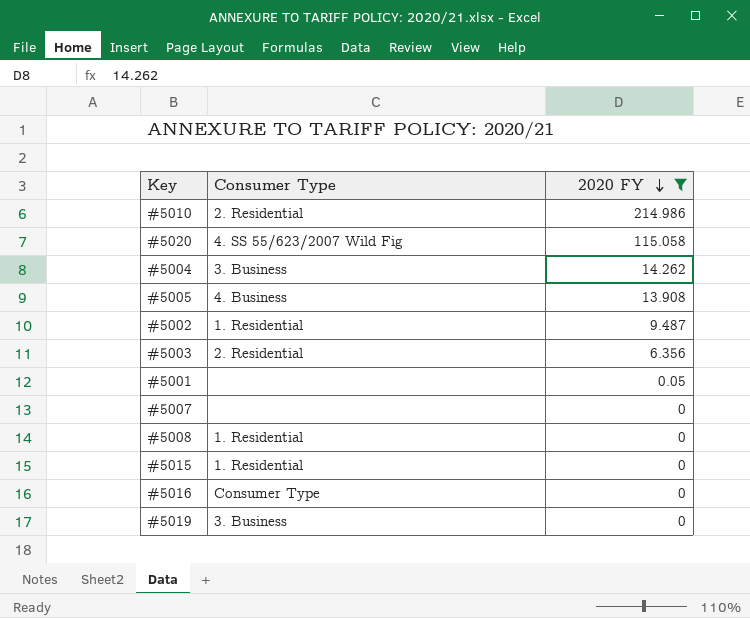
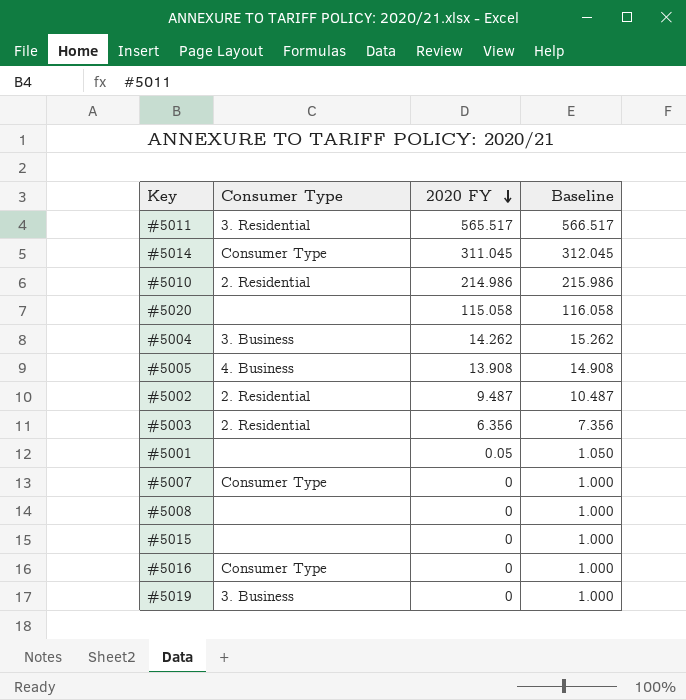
filter: 2020 FY <= 214.986 -> none
column Baseline | formula: none -> [2020 FY] + 1
#5020 | Consumer Type: 4. SS 55/623/2007 Wild Fig -> none
#5002 | Consumer Type: 1. Residential -> 2. Residential
#5007 | Consumer Type: none -> Consumer Type
#5008 | Consumer Type: 1. Residential -> none
#5015 | Consumer Type: 1. Residential -> none

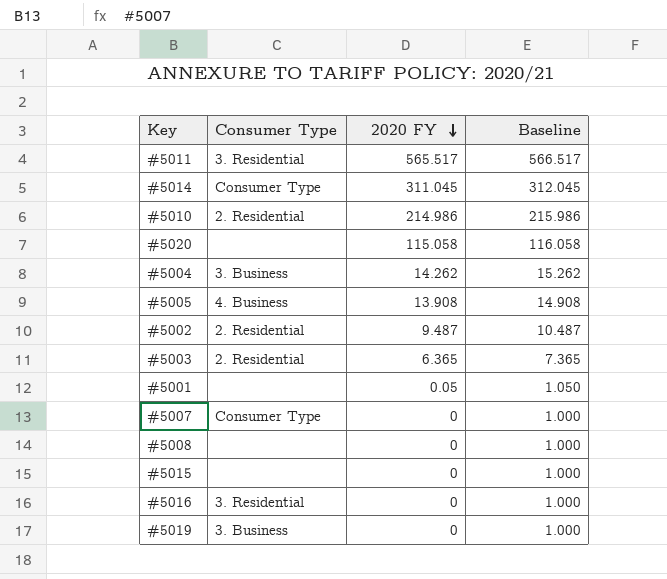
#5003 | 2020 FY: 6.356 -> 6.365
#5003 | Baseline: 7.356 -> 7.365
#5016 | Consumer Type: Consumer Type -> 3. Residential

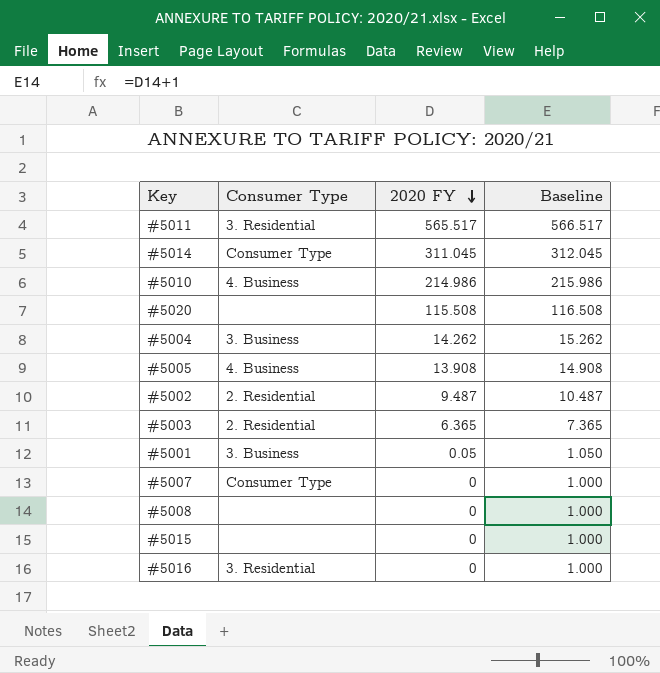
row #5019: 3. Business | 0 | 1.000 -> none
#5010 | Consumer Type: 2. Residential -> 4. Business
#5020 | 2020 FY: 115.058 -> 115.508
#5020 | Baseline: 116.058 -> 116.508
#5001 | Consumer Type: none -> 3. Business

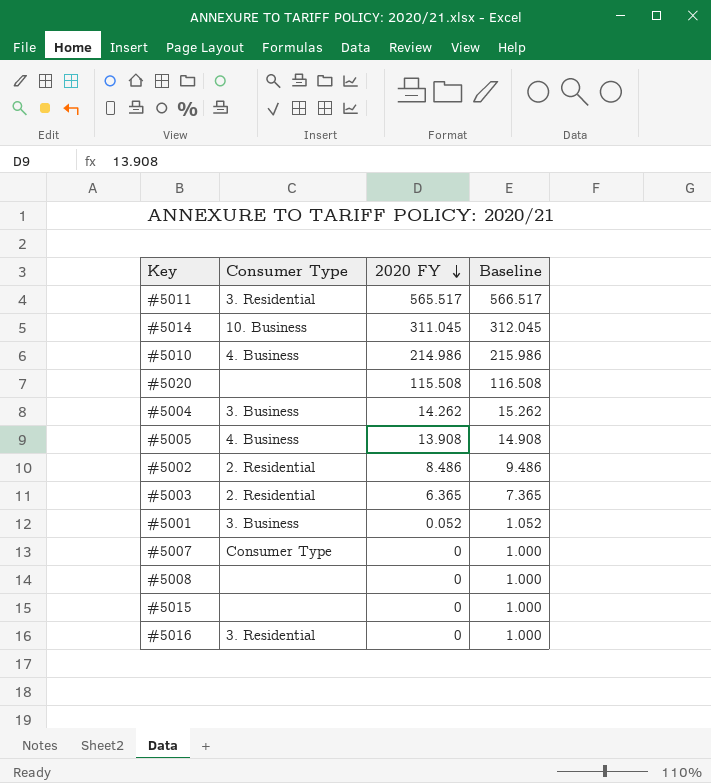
#5014 | Consumer Type: Consumer Type -> 10. Business
#5002 | 2020 FY: 9.487 -> 8.486
#5002 | Baseline: 10.487 -> 9.486
#5001 | 2020 FY: 0.05 -> 0.052
#5001 | Baseline: 1.050 -> 1.052

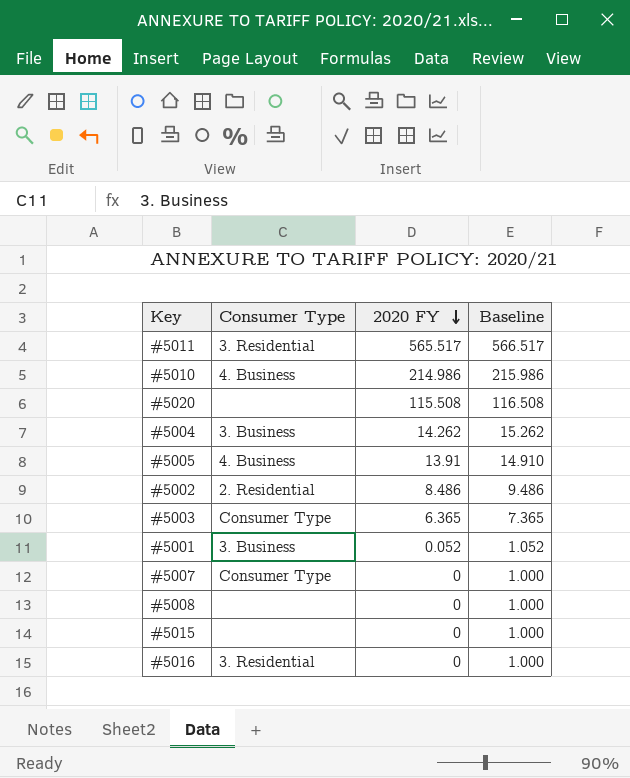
row #5014: 10. Business | 311.045 | 312.045 -> none
#5005 | 2020 FY: 13.908 -> 13.91
#5005 | Baseline: 14.908 -> 14.910
#5003 | Consumer Type: 2. Residential -> Consumer Type

